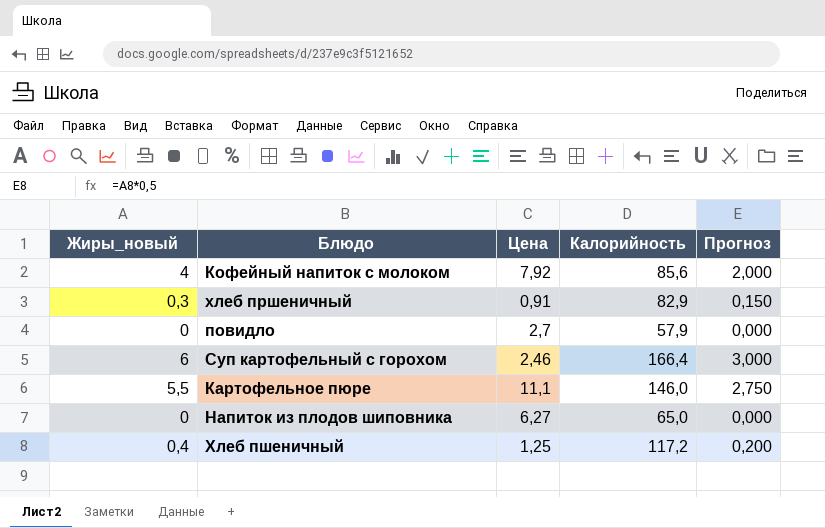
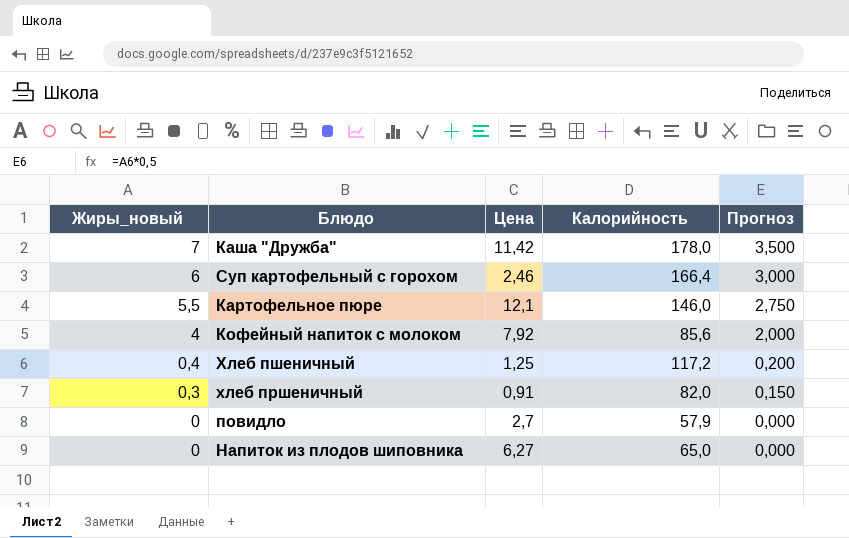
row order: none -> Жиры_новый descending
row Каша "Дружба": none -> 7 | 11,42 | 178,0 | 3,500
Картофельное пюре | Цена: 11,1 -> 12,1
хлеб пршеничный | Калорийность: 82,9 -> 82,0

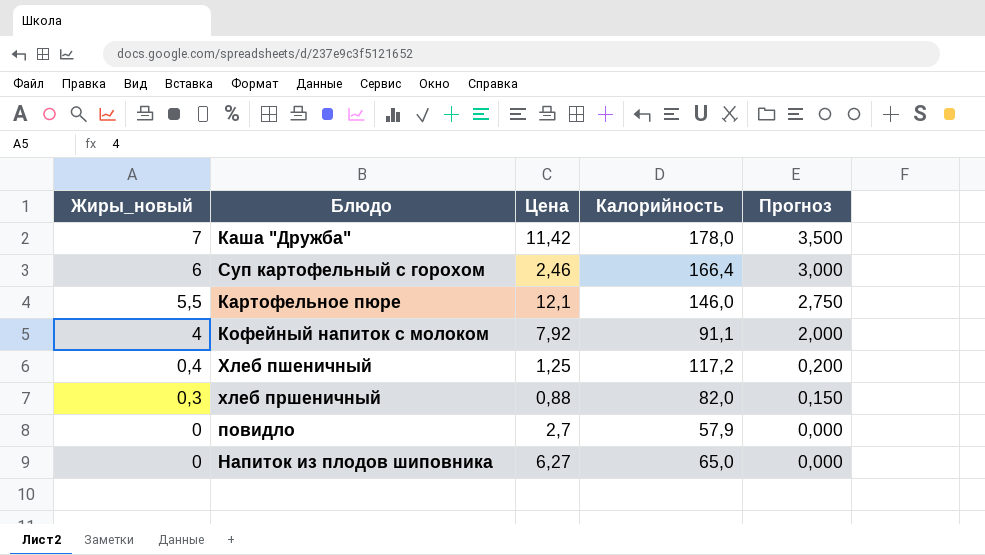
Кофейный напиток с молоком | Калорийность: 85,6 -> 91,1
хлеб пршеничный | Цена: 0,91 -> 0,88

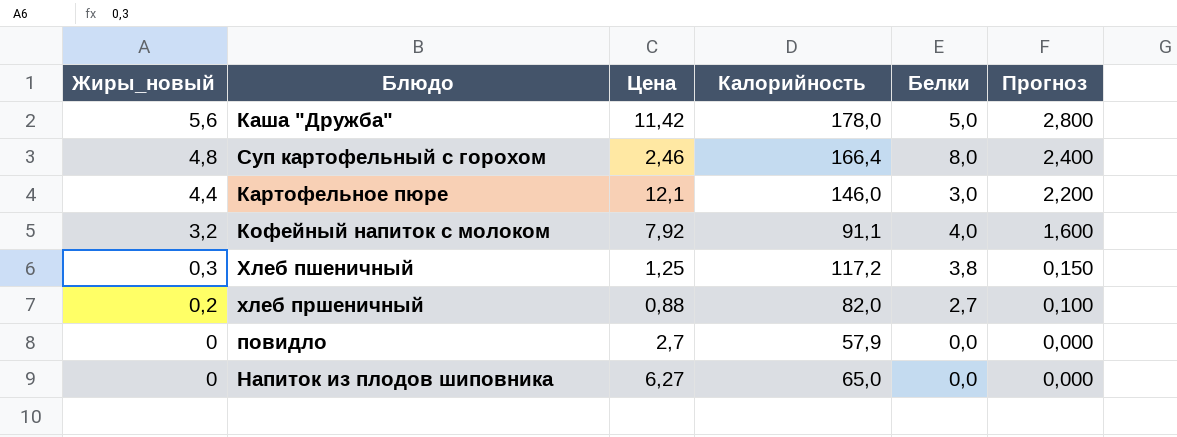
column Белки | position: none -> 5
Каша "Дружба" | Жиры_новый: 7 -> 5,6
Каша "Дружба" | Прогноз: 3,500 -> 2,800
Суп картофельный с горохом | Жиры_новый: 6 -> 4,8
Суп картофельный с горохом | Прогноз: 3,000 -> 2,400
Картофельное пюре | Жиры_новый: 5,5 -> 4,4
Картофельное пюре | Прогноз: 2,750 -> 2,200
Кофейный напиток с молоком | Жиры_новый: 4 -> 3,2
Кофейный напиток с молоком | Прогноз: 2,000 -> 1,600
Хлеб пшеничный | Жиры_новый: 0,4 -> 0,3
Хлеб пшеничный | Прогноз: 0,200 -> 0,150
хлеб пршеничный | Жиры_новый: 0,3 -> 0,2
хлеб пршеничный | Прогноз: 0,150 -> 0,100

